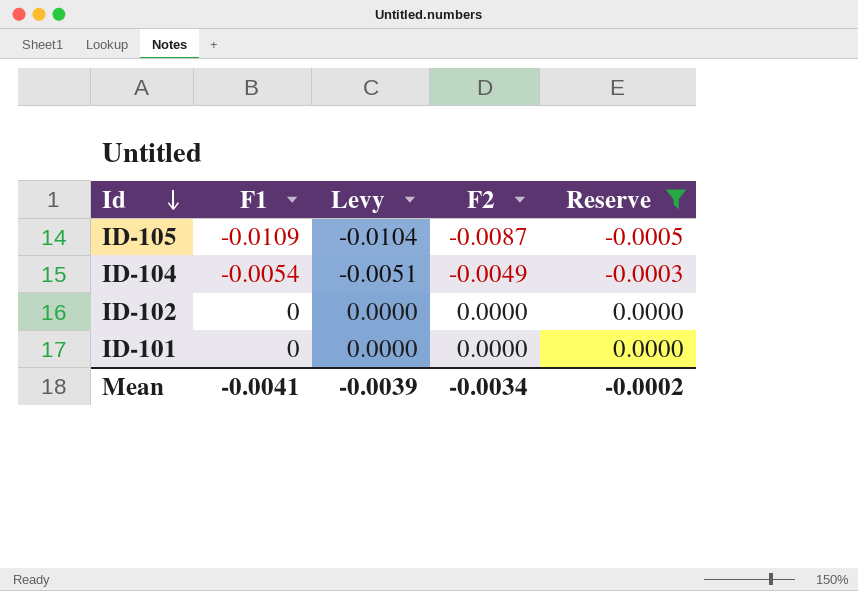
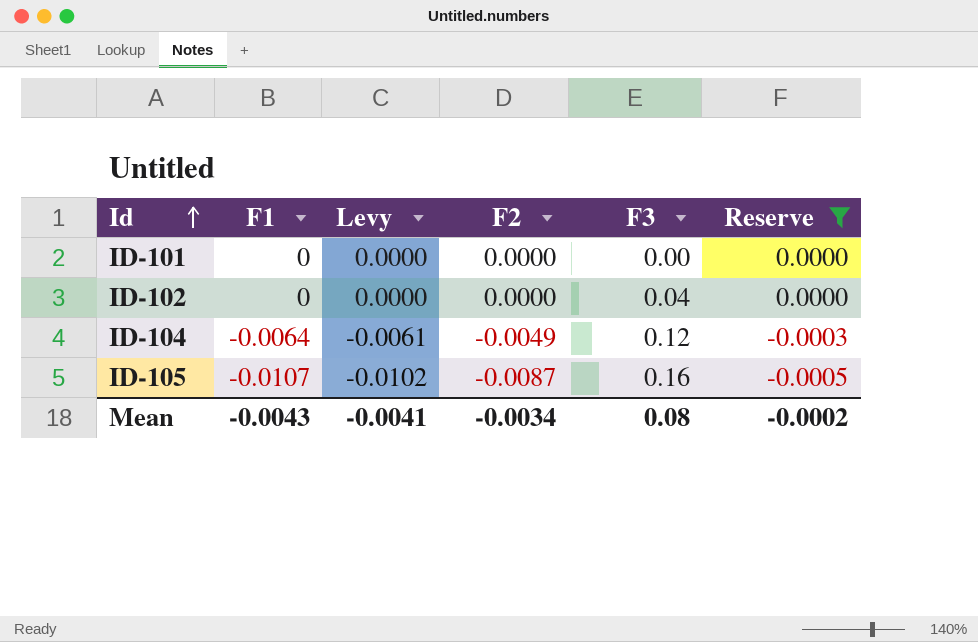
row order: Id descending -> Id ascending
column F3 | position: none -> 5
ID-104 | F1: -0.0054 -> -0.0064
ID-104 | Levy: -0.0051 -> -0.0061
ID-105 | F1: -0.0109 -> -0.0107
ID-105 | Levy: -0.0104 -> -0.0102
Mean | F1: -0.0041 -> -0.0043
Mean | Levy: -0.0039 -> -0.0041

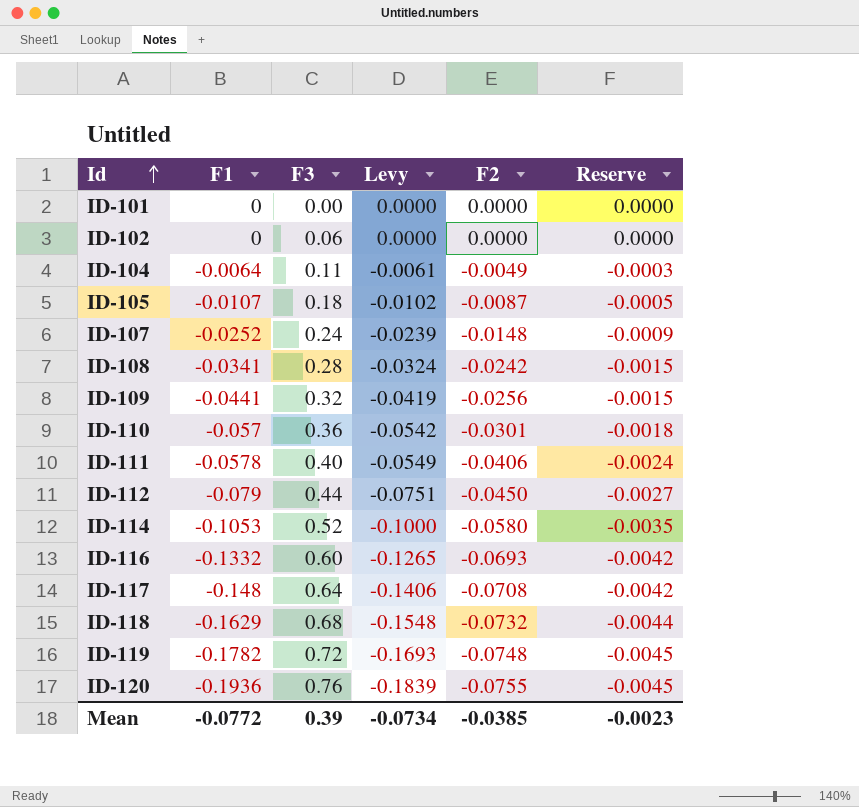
filter: Reserve >= -0.0005 -> none
column F3 | position: 5 -> 3
ID-102 | F3: 0.04 -> 0.06
ID-104 | F3: 0.12 -> 0.11
ID-105 | F3: 0.16 -> 0.18
Mean | F1: -0.0043 -> -0.0772
Mean | F3: 0.08 -> 0.39
Mean | Levy: -0.0041 -> -0.0734
Mean | F2: -0.0034 -> -0.0385
Mean | Reserve: -0.0002 -> -0.0023

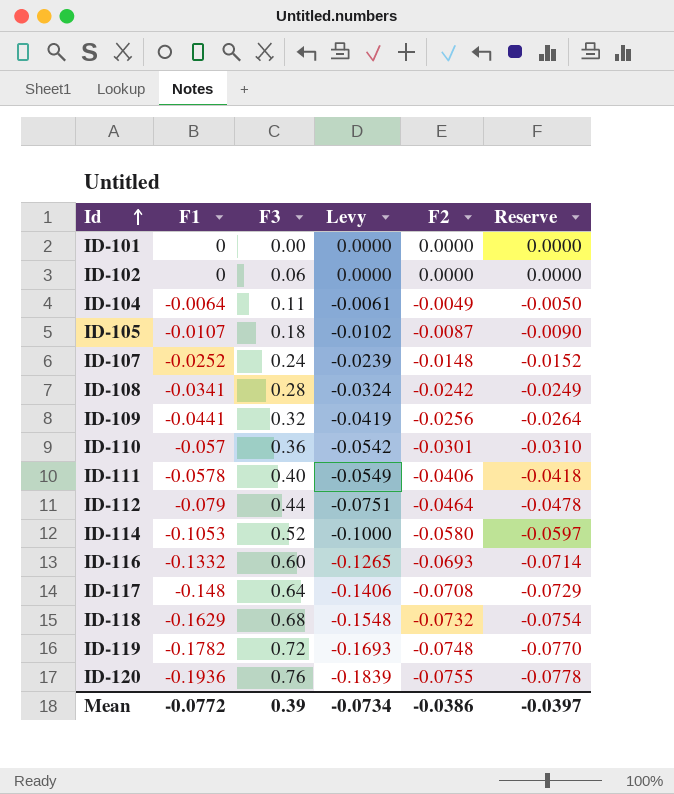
column Reserve | formula: [F2] * 0.06 -> [F2] * 1.03
ID-112 | F2: -0.0450 -> -0.0464
Mean | F2: -0.0385 -> -0.0386
Mean | Reserve: -0.0023 -> -0.0397

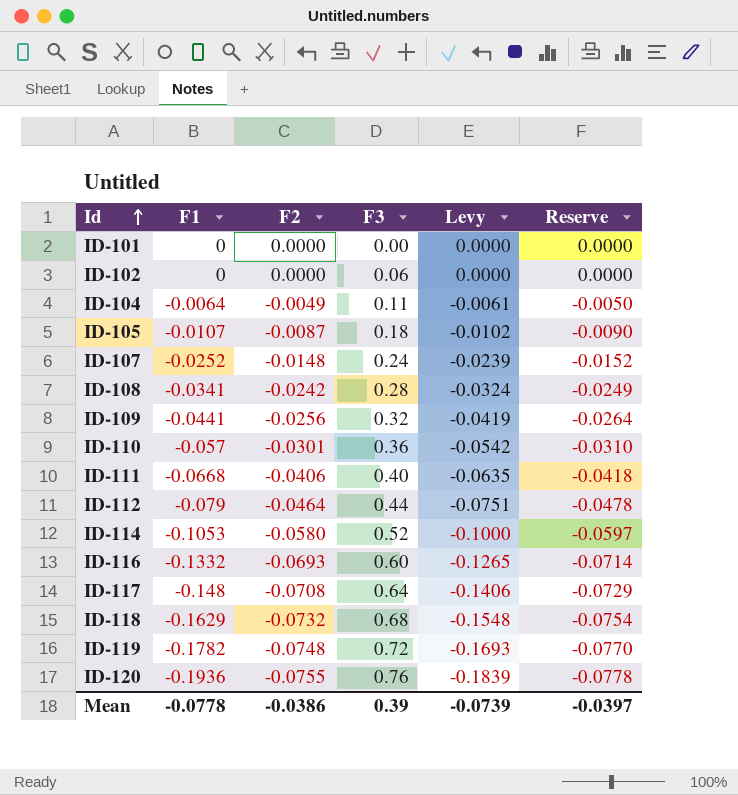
column F2 | position: 5 -> 3
ID-111 | F1: -0.0578 -> -0.0668
ID-111 | Levy: -0.0549 -> -0.0635
Mean | F1: -0.0772 -> -0.0778
Mean | Levy: -0.0734 -> -0.0739

